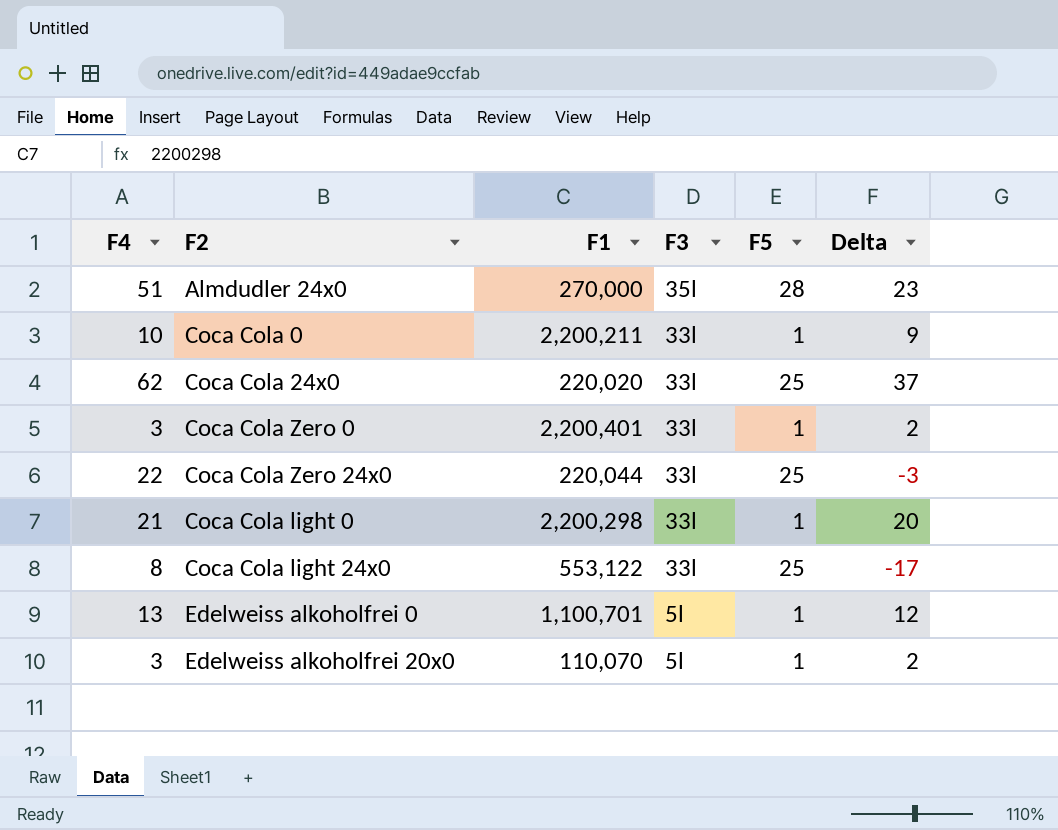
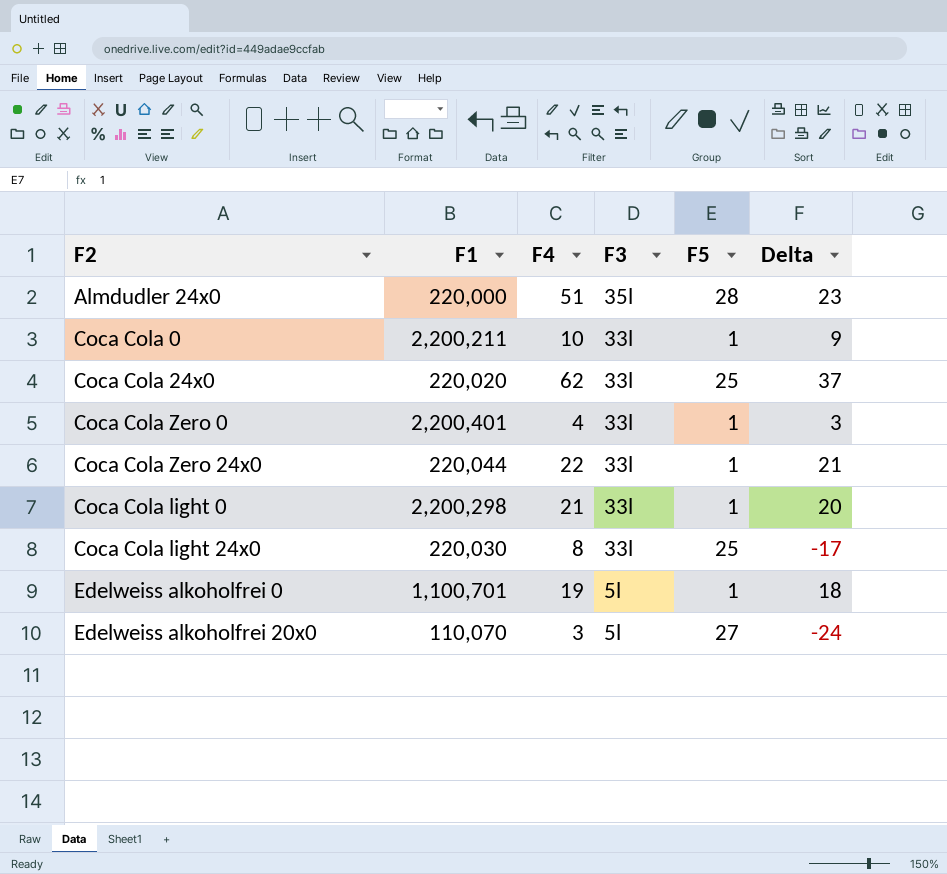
column F4 | position: 1 -> 3
Almdudler 24x0 | F1: 270,000 -> 220,000
Coca Cola Zero 0 | F4: 3 -> 4
Coca Cola Zero 0 | Delta: 2 -> 3
Coca Cola Zero 24x0 | F5: 25 -> 1
Coca Cola Zero 24x0 | Delta: -3 -> 21
Coca Cola light 24x0 | F1: 553,122 -> 220,030
Edelweiss alkoholfrei 0 | F4: 13 -> 19
Edelweiss alkoholfrei 0 | Delta: 12 -> 18
Edelweiss alkoholfrei 20x0 | F5: 1 -> 27
Edelweiss alkoholfrei 20x0 | Delta: 2 -> -24

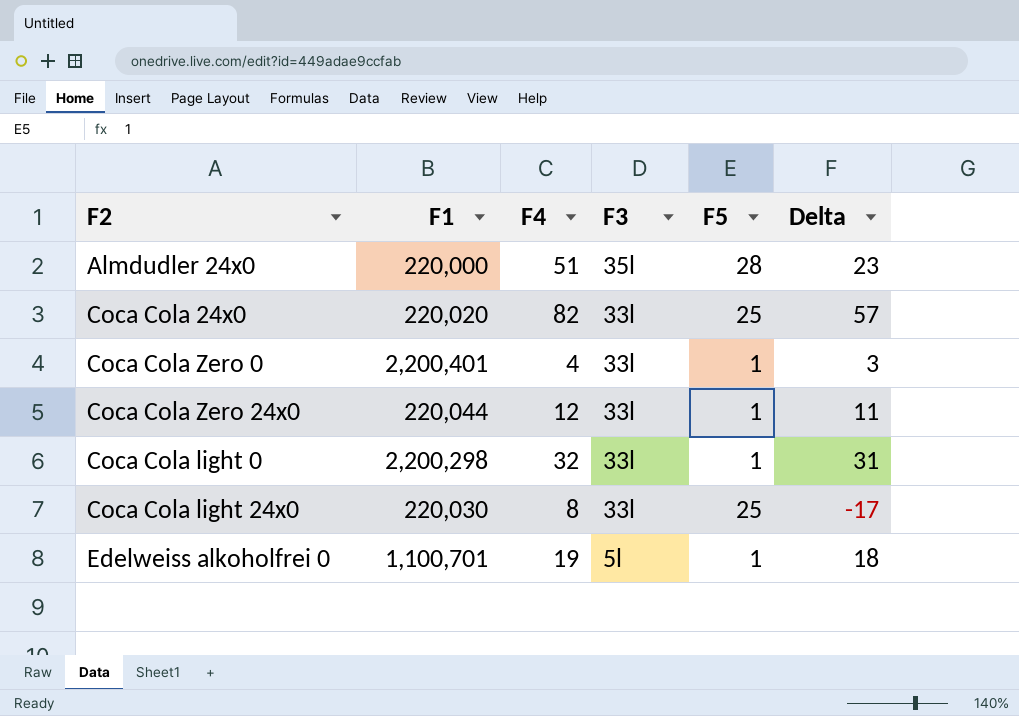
row Coca Cola 0: 2,200,211 | 10 | 33l | 1 | 9 -> none
row Edelweiss alkoholfrei 20x0: 110,070 | 3 | 5l | 27 | -24 -> none
Coca Cola 24x0 | F4: 62 -> 82
Coca Cola 24x0 | Delta: 37 -> 57
Coca Cola Zero 24x0 | F4: 22 -> 12
Coca Cola Zero 24x0 | Delta: 21 -> 11
Coca Cola light 0 | F4: 21 -> 32
Coca Cola light 0 | Delta: 20 -> 31

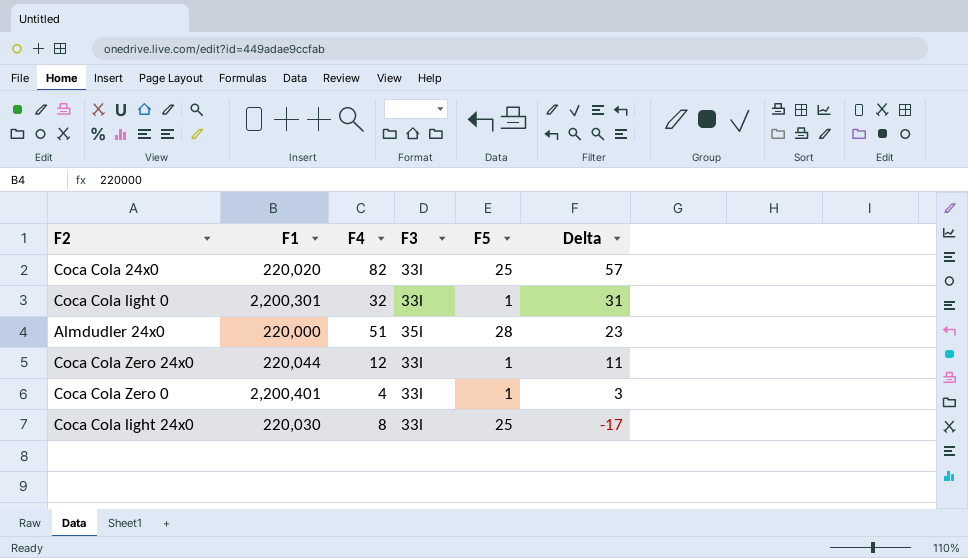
row order: F3 descending -> Delta descending
row Edelweiss alkoholfrei 0: 1,100,701 | 19 | 5l | 1 | 18 -> none
Coca Cola light 0 | F1: 2,200,298 -> 2,200,301

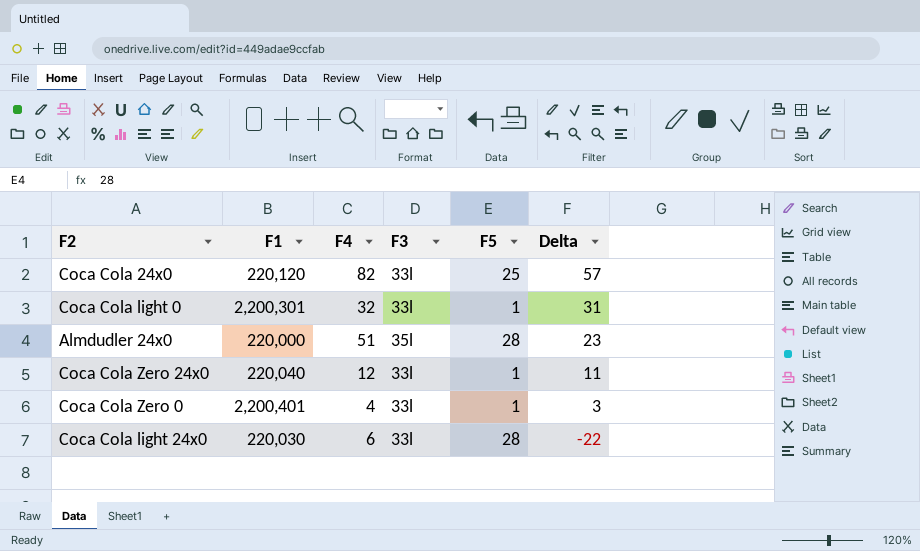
Coca Cola 24x0 | F1: 220,020 -> 220,120
Coca Cola Zero 24x0 | F1: 220,044 -> 220,040
Coca Cola light 24x0 | F4: 8 -> 6
Coca Cola light 24x0 | F5: 25 -> 28
Coca Cola light 24x0 | Delta: -17 -> -22

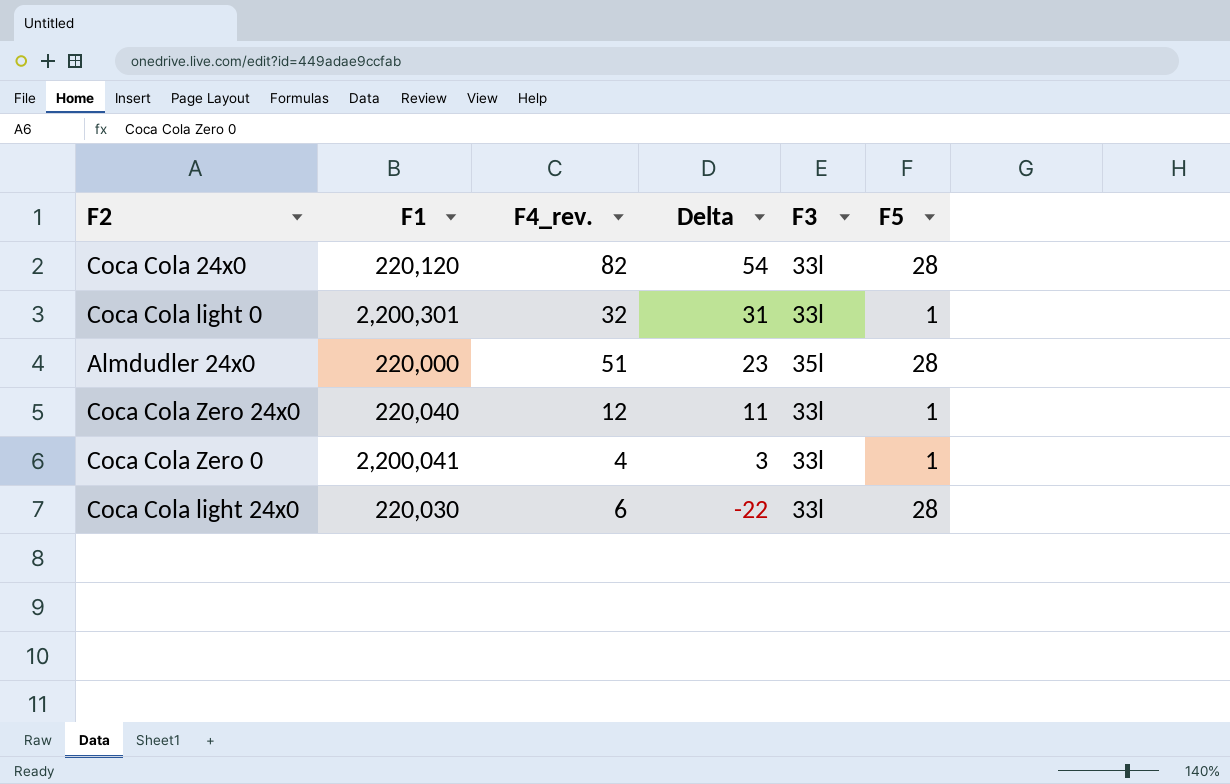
column name: F4 -> F4_rev.
column Delta | position: 6 -> 4
Coca Cola 24x0 | Delta: 57 -> 54
Coca Cola 24x0 | F5: 25 -> 28
Coca Cola Zero 0 | F1: 2,200,401 -> 2,200,041

